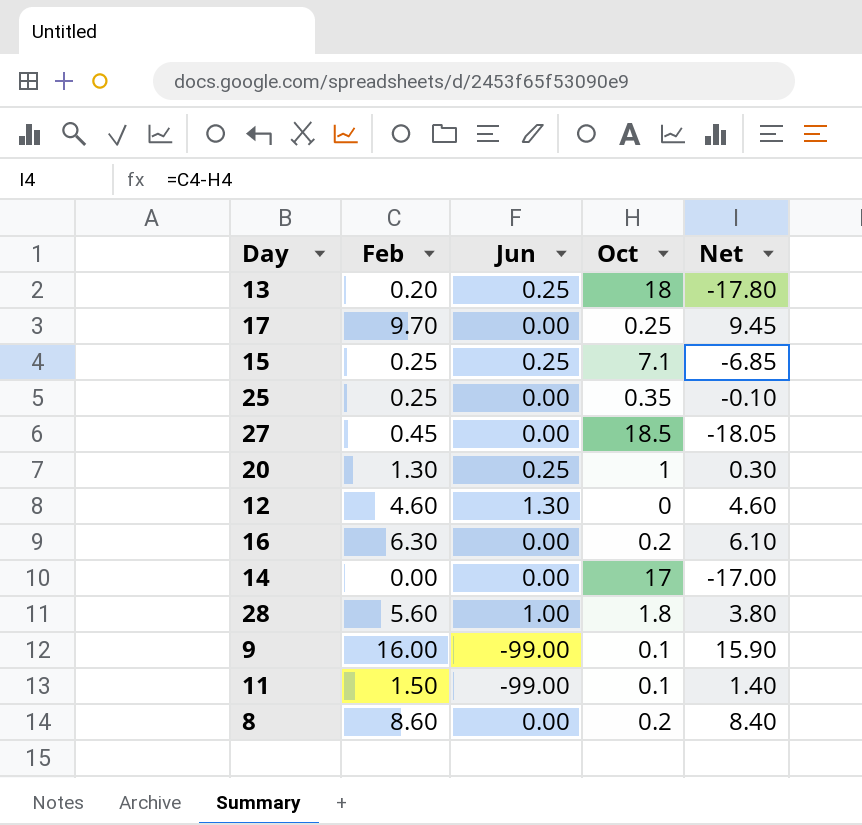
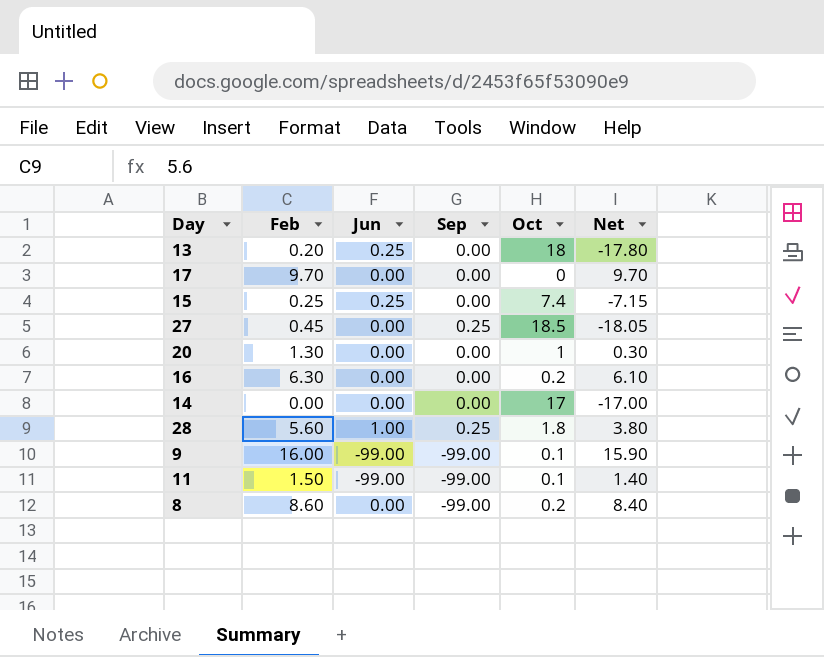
column Sep | position: none -> 4
row 25: 0.25 | 0.00 | 0.35 | -0.10 -> none
row 12: 4.60 | 1.30 | 0 | 4.60 -> none
17 | Oct: 0.25 -> 0
17 | Net: 9.45 -> 9.70
15 | Oct: 7.1 -> 7.4
15 | Net: -6.85 -> -7.15
20 | Jun: 0.25 -> 0.00

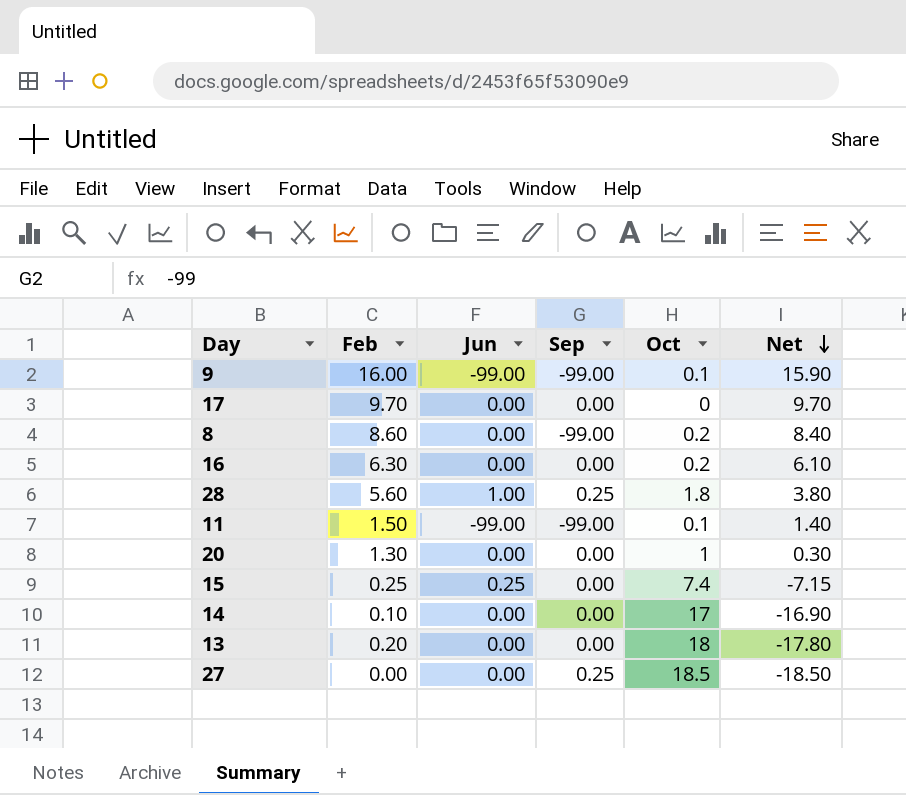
row order: none -> Net descending
14 | Feb: 0.00 -> 0.10
14 | Net: -17.00 -> -16.90
13 | Jun: 0.25 -> 0.00
27 | Feb: 0.45 -> 0.00
27 | Net: -18.05 -> -18.50

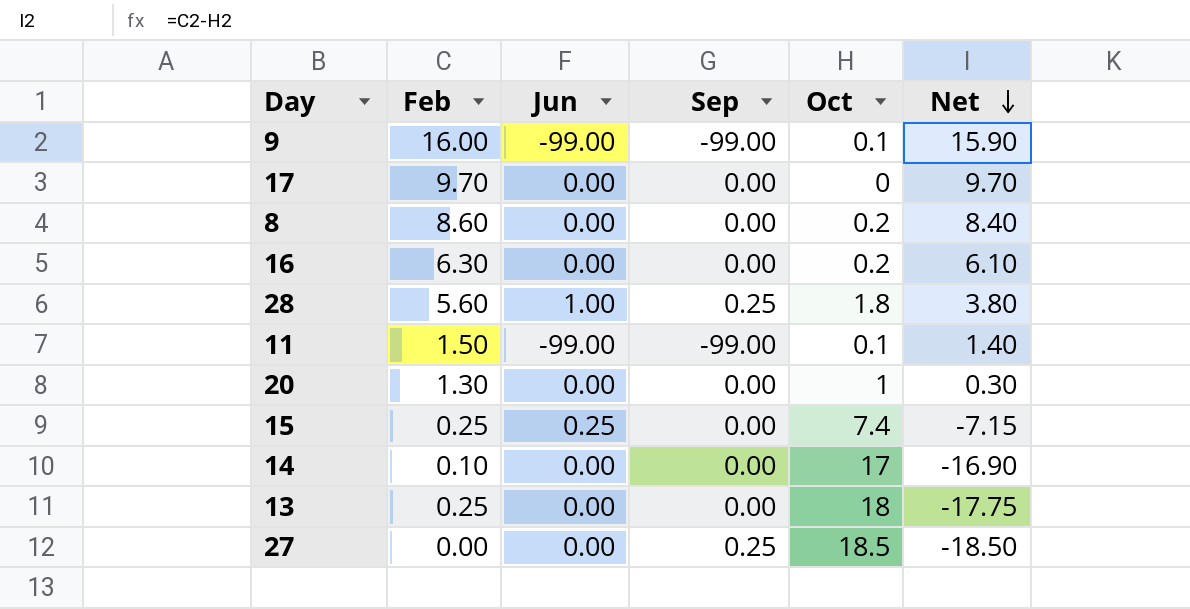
8 | Sep: -99.00 -> 0.00
13 | Feb: 0.20 -> 0.25
13 | Net: -17.80 -> -17.75

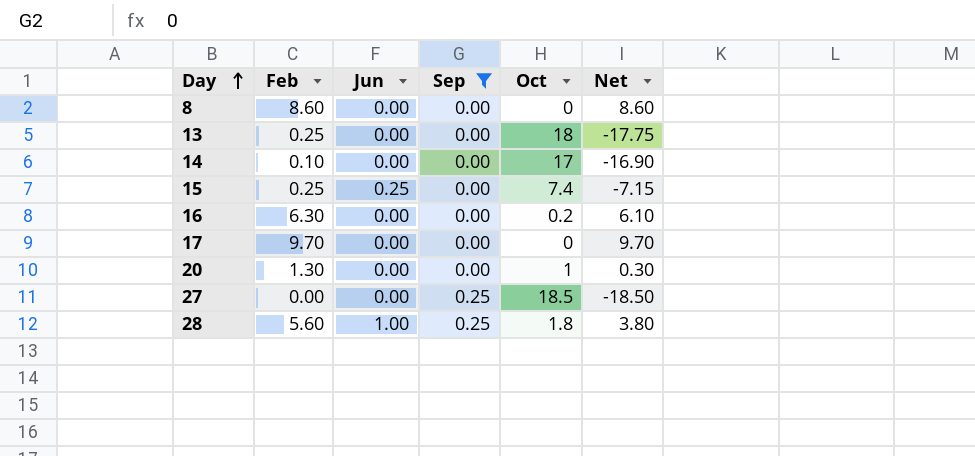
filter: none -> Sep != -99.00
row order: Net descending -> Day ascending
8 | Oct: 0.2 -> 0
8 | Net: 8.40 -> 8.60

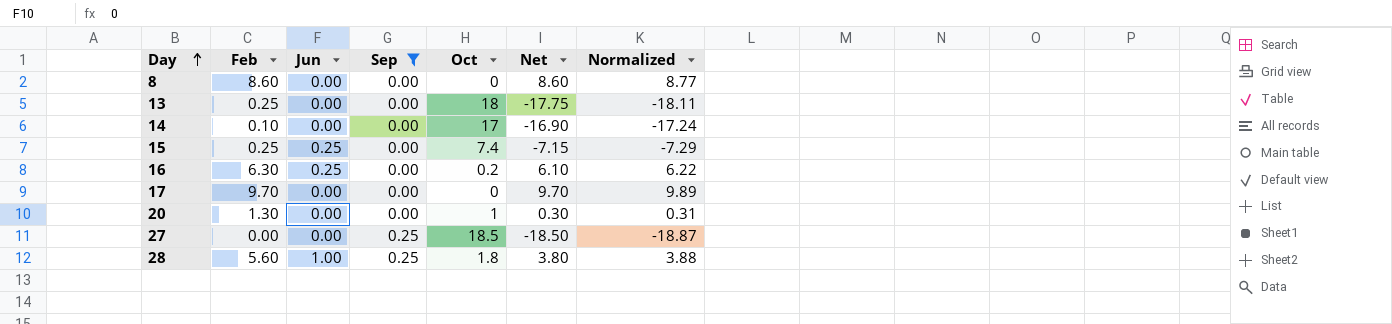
column Normalized | formula: none -> [Net] * 1.02
16 | Jun: 0.00 -> 0.25

